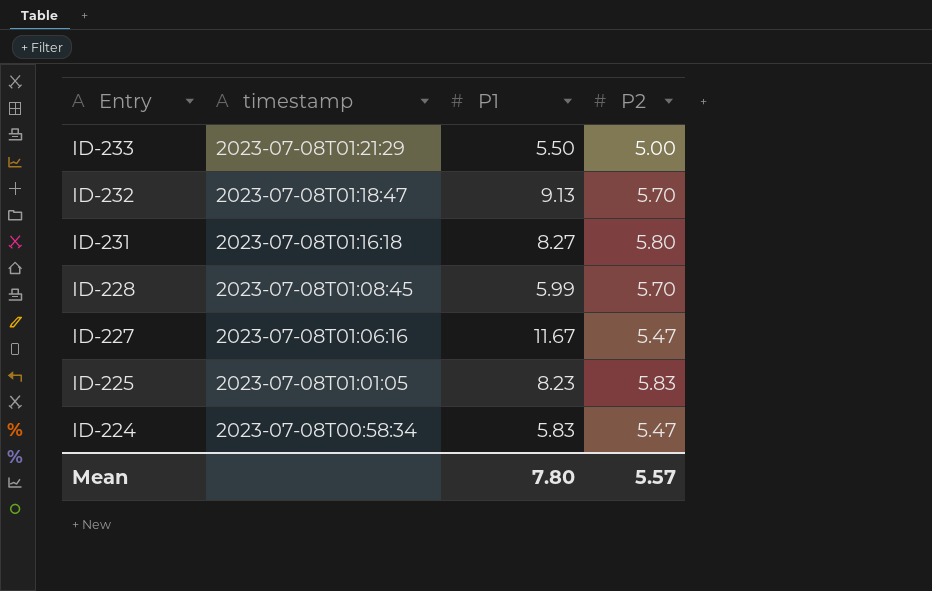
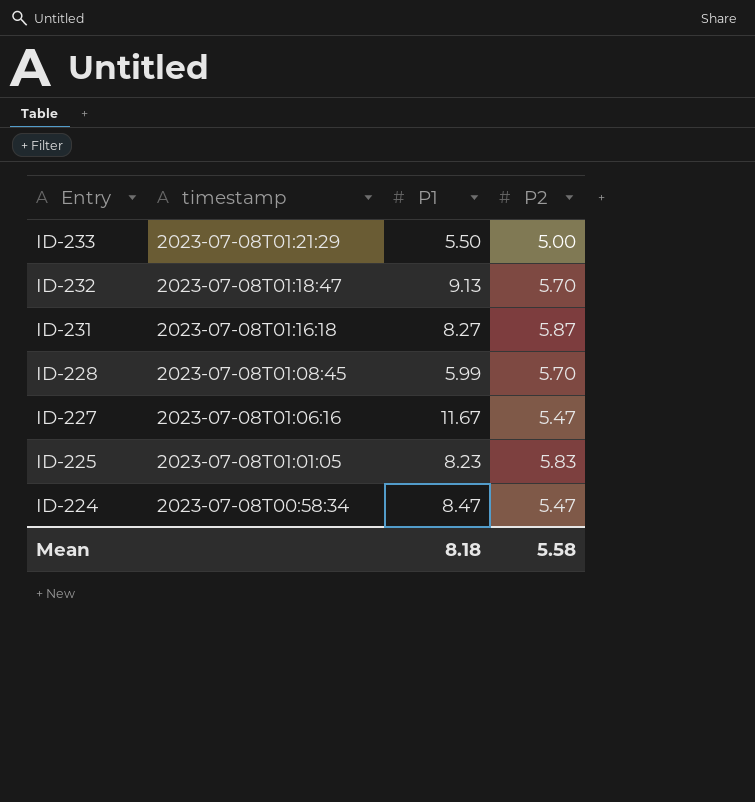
ID-231 | P2: 5.80 -> 5.87
ID-224 | P1: 5.83 -> 8.47
Mean | P1: 7.80 -> 8.18
Mean | P2: 5.57 -> 5.58

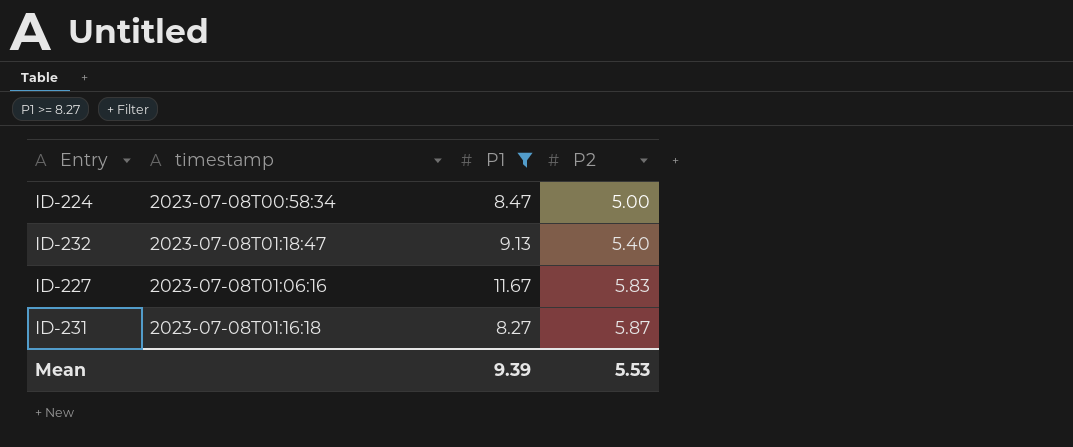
filter: none -> P1 >= 8.27
row order: Entry descending -> P2 ascending
ID-224 | P2: 5.47 -> 5.00
ID-232 | P2: 5.70 -> 5.40
ID-227 | P2: 5.47 -> 5.83
Mean | P1: 8.18 -> 9.39
Mean | P2: 5.58 -> 5.53

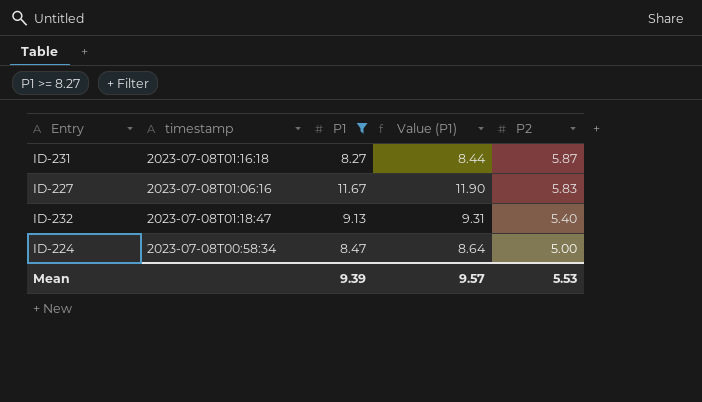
row order: P2 ascending -> P2 descending
column Value (P1) | formula: none -> [P1] * 1.02

